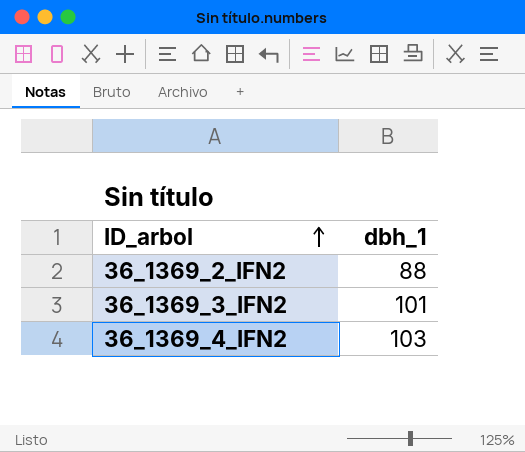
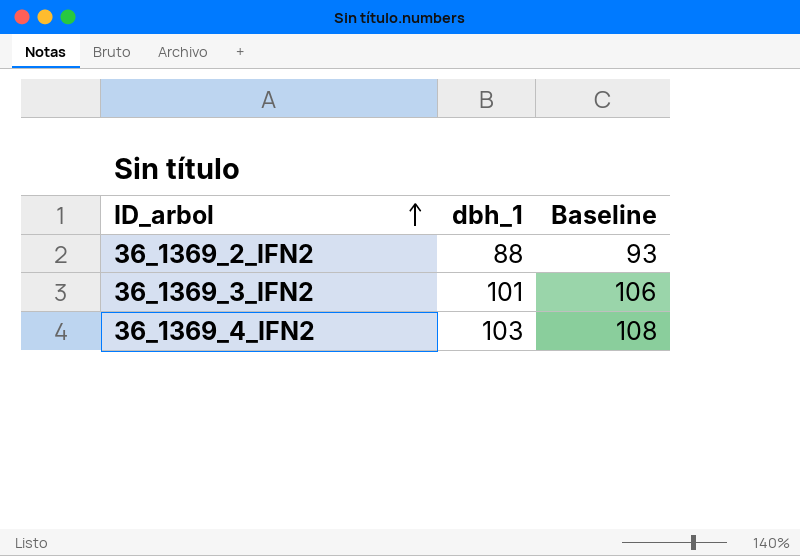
column Baseline | formula: none -> [dbh_1] + 5

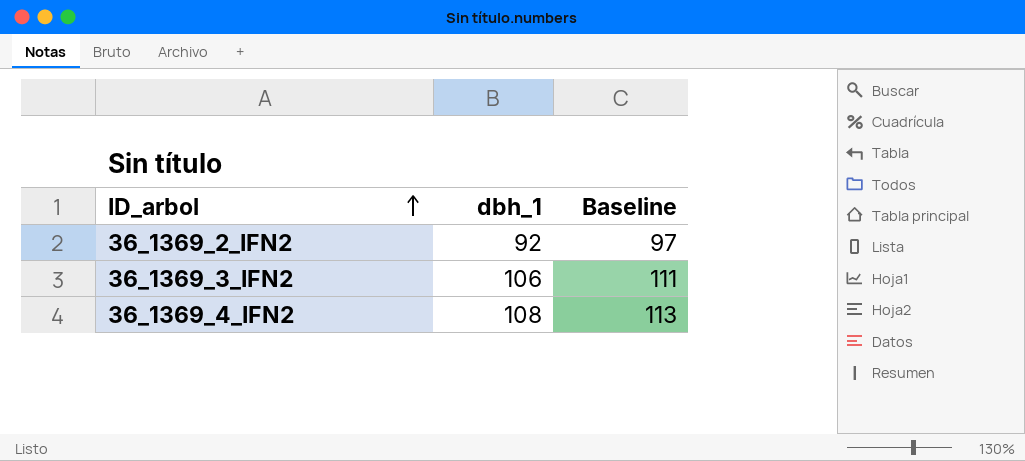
36_1369_2_IFN2 | dbh_1: 88 -> 92
36_1369_2_IFN2 | Baseline: 93 -> 97
36_1369_3_IFN2 | dbh_1: 101 -> 106
36_1369_3_IFN2 | Baseline: 106 -> 111
36_1369_4_IFN2 | dbh_1: 103 -> 108
36_1369_4_IFN2 | Baseline: 108 -> 113

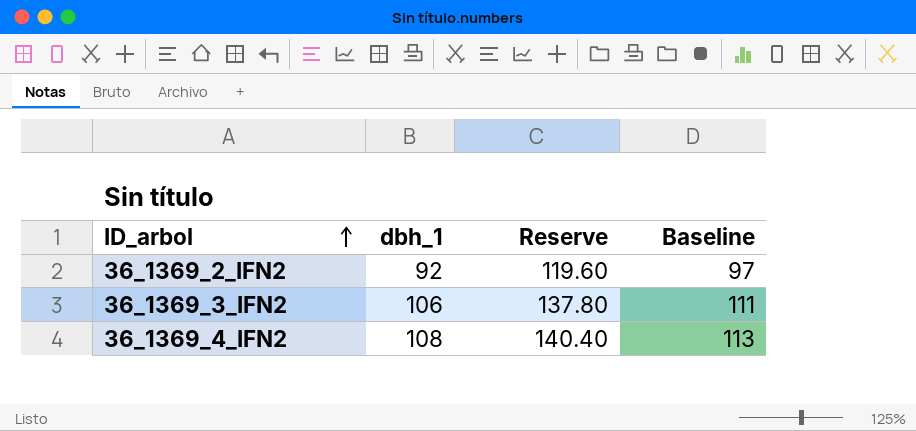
column Reserve | formula: none -> [dbh_1] * 1.3

